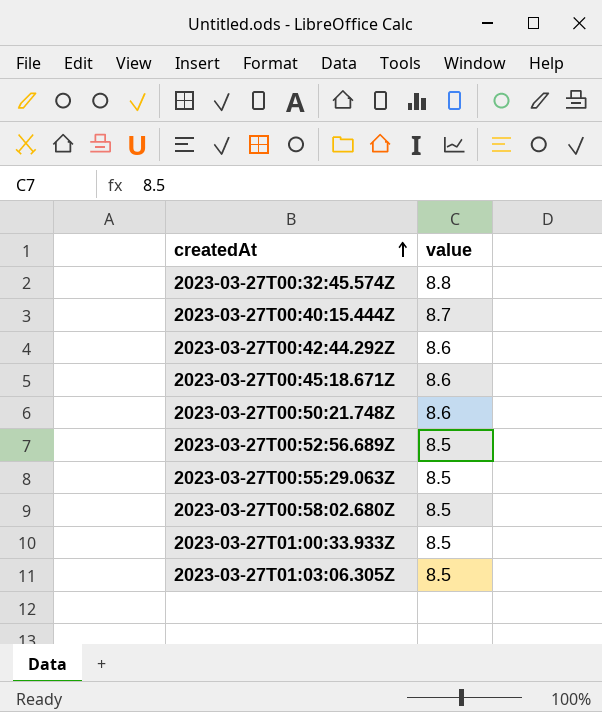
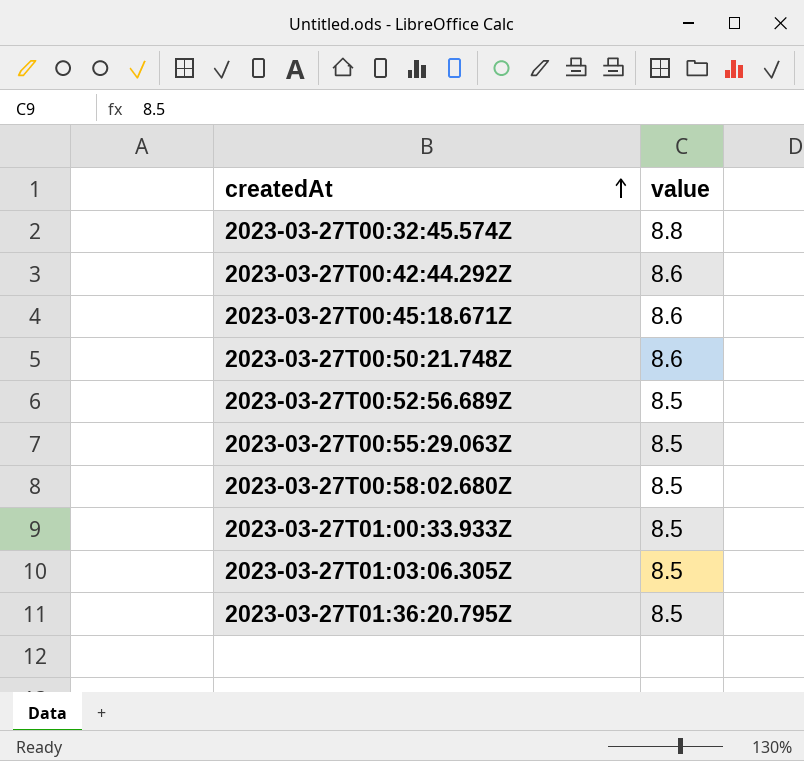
row 2023-03-27T00:40:15.444Z: 8.7 -> none
row 2023-03-27T01:36:20.795Z: none -> 8.5

